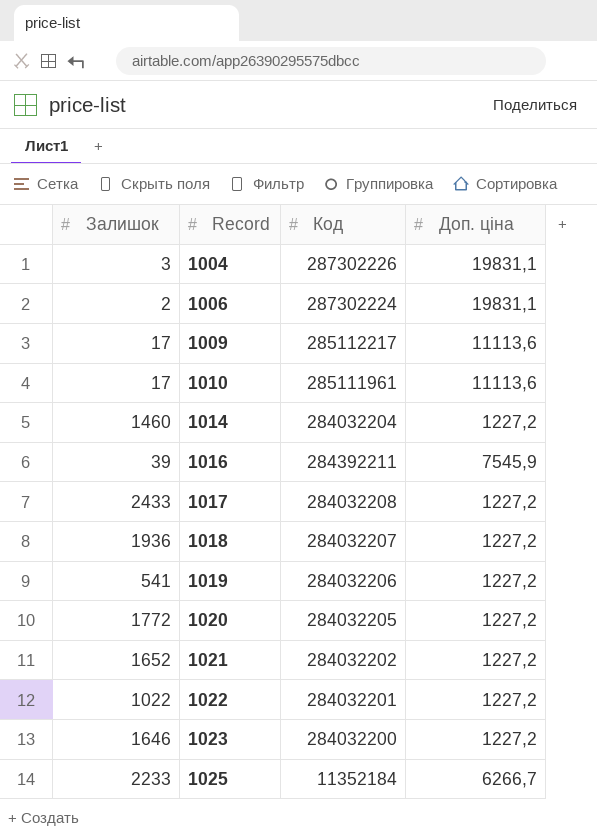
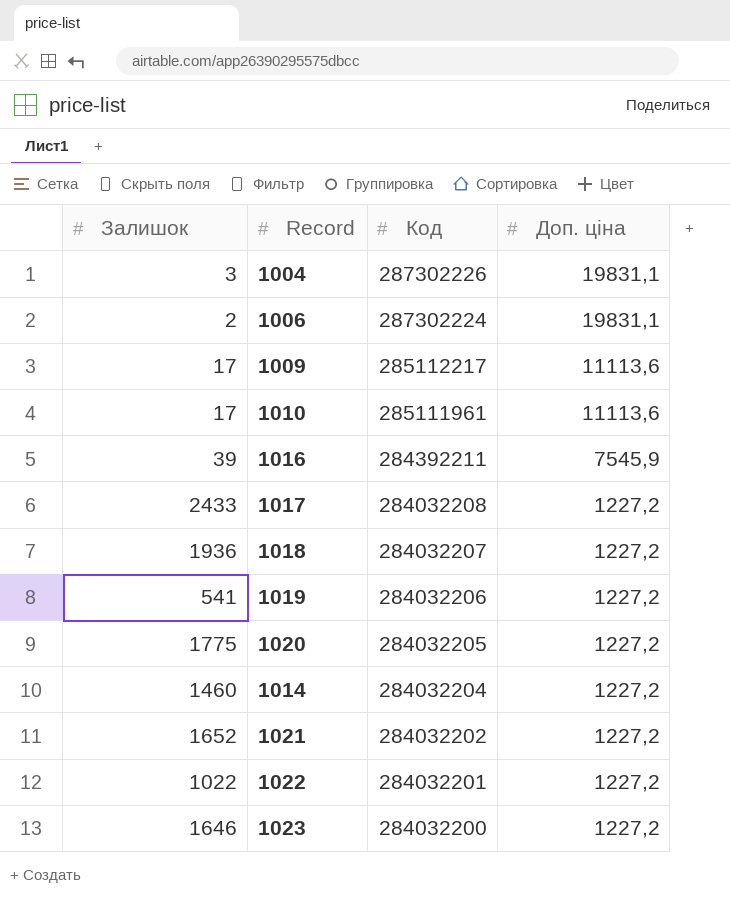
row order: Record ascending -> Код descending
row 1025: 2233 | 11352184 | 6266,7 -> none
1020 | Залишок: 1772 -> 1775

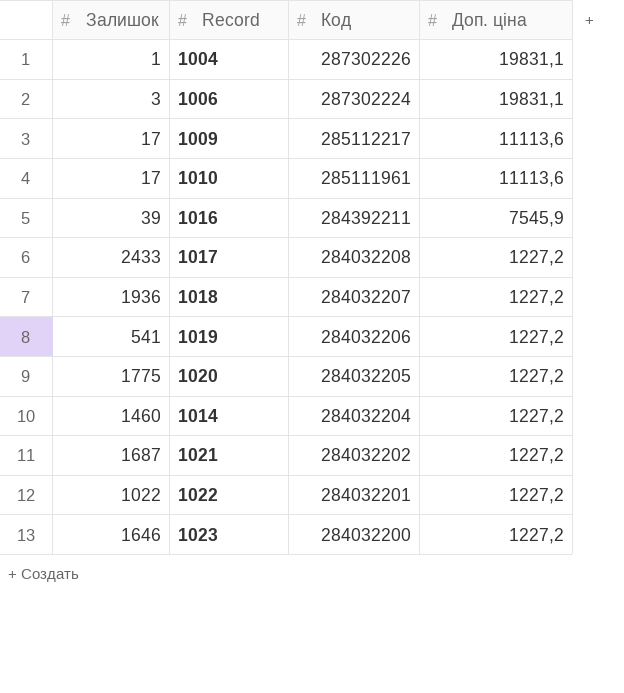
1004 | Залишок: 3 -> 1
1006 | Залишок: 2 -> 3
1021 | Залишок: 1652 -> 1687

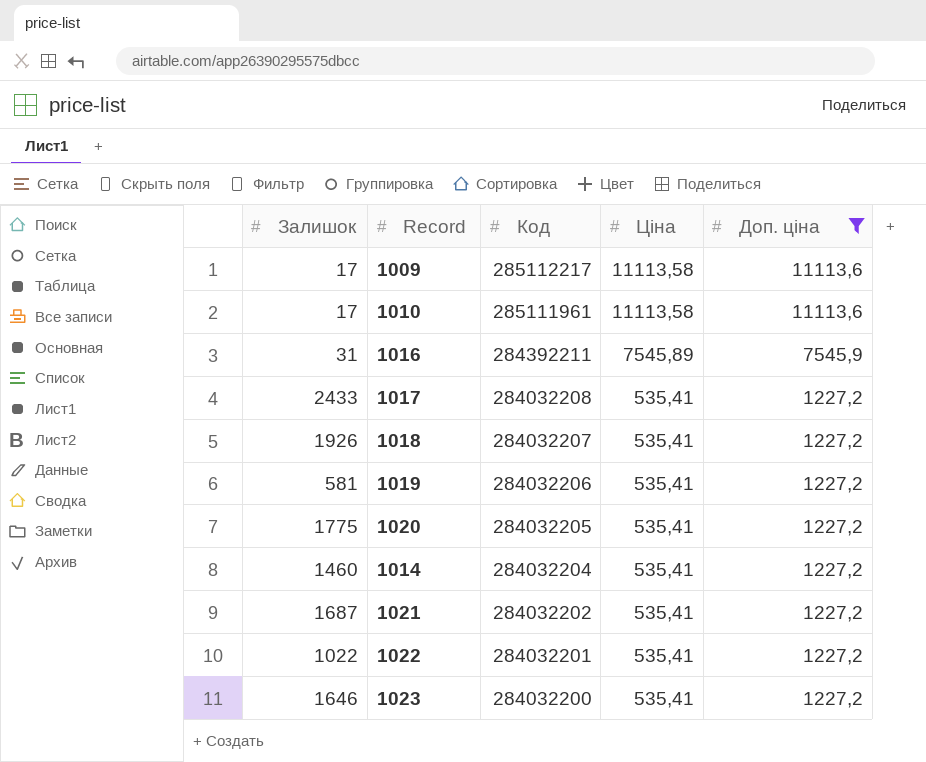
filter: none -> Доп. ціна != 19831,1
column Ціна | position: none -> 4
1016 | Залишок: 39 -> 31
1018 | Залишок: 1936 -> 1926
1019 | Залишок: 541 -> 581

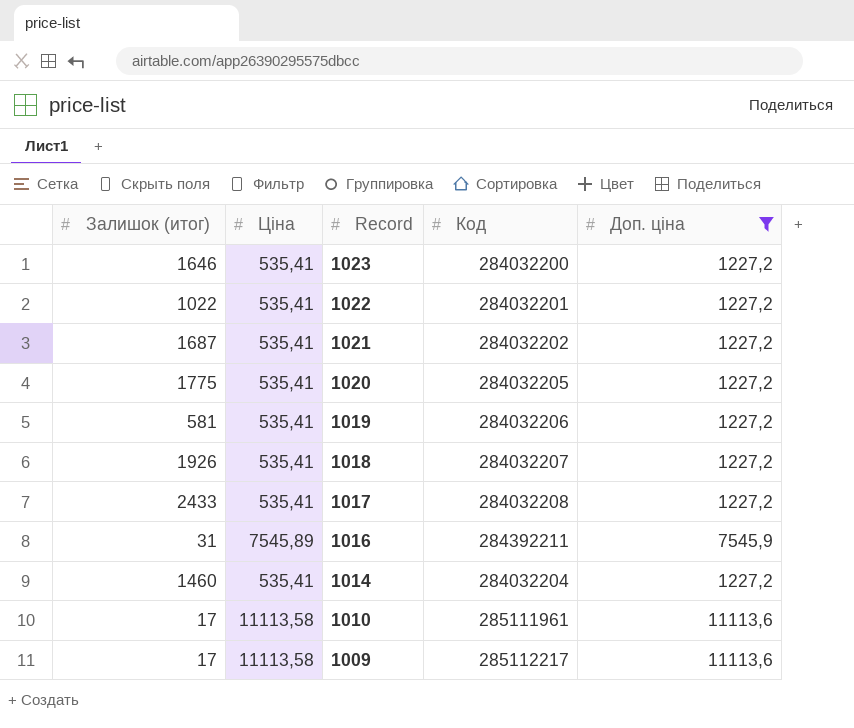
row order: Код descending -> Record descending
column name: Залишок -> Залишок (итог)
column Ціна | position: 4 -> 2

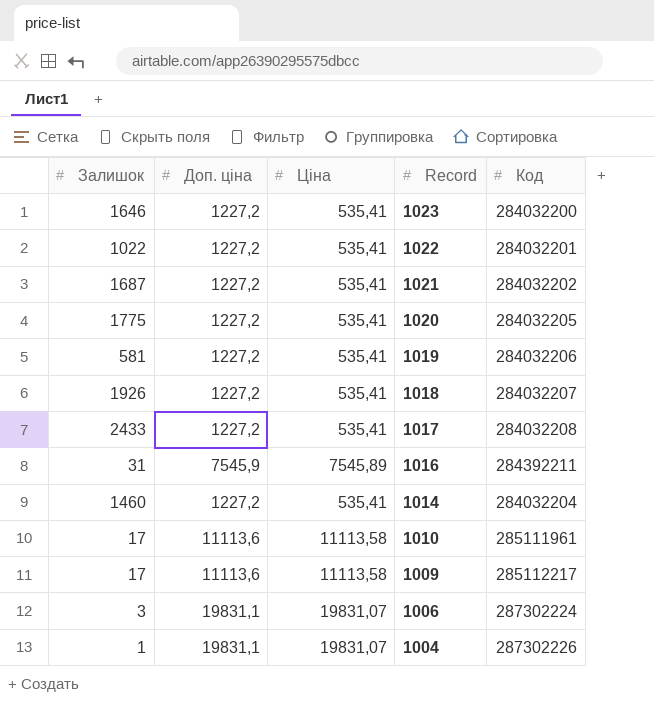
filter: Доп. ціна != 19831,1 -> none
column name: Залишок (итог) -> Залишок
column Доп. ціна | position: 5 -> 2

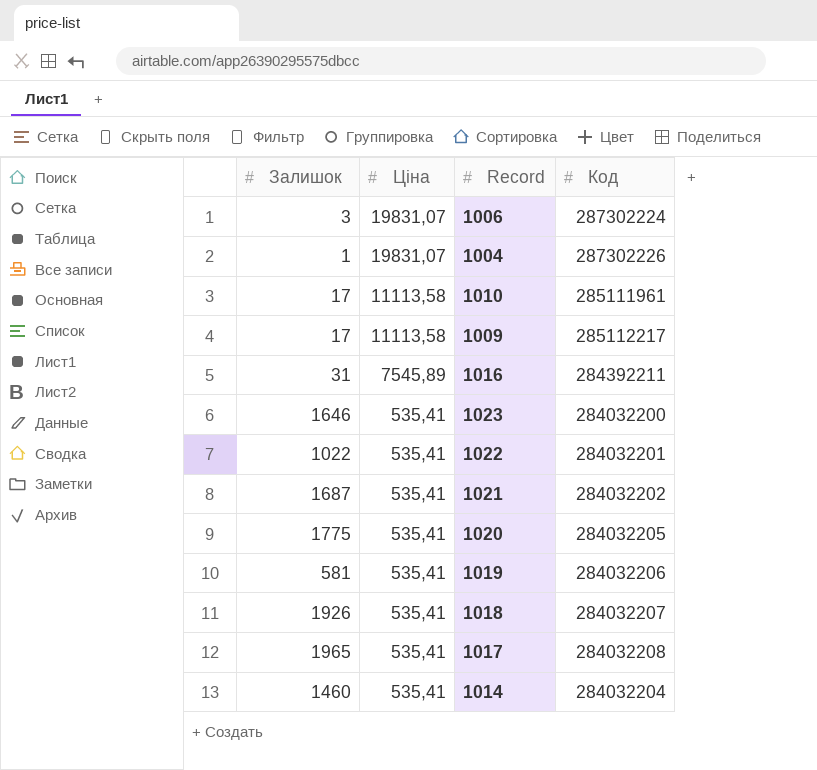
row order: Record descending -> Ціна descending
column Доп. ціна | position: 2 -> none
1017 | Залишок: 2433 -> 1965

